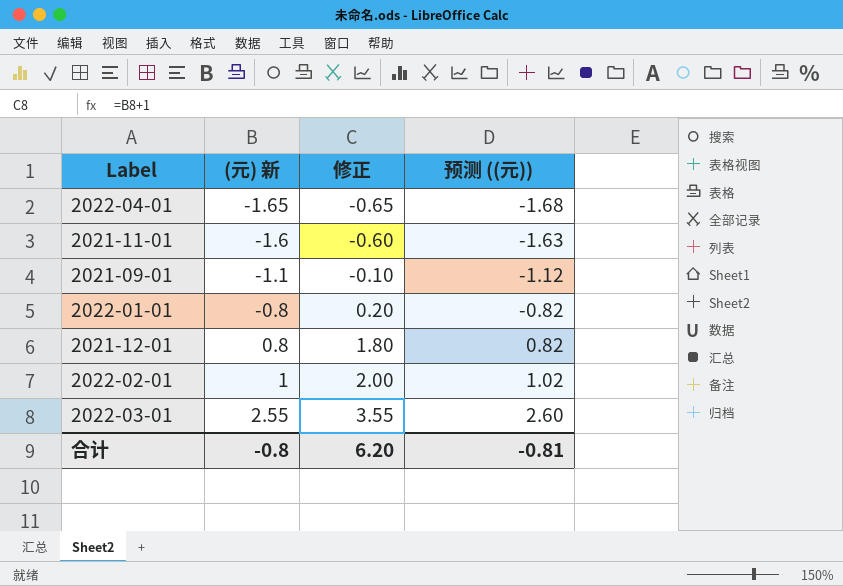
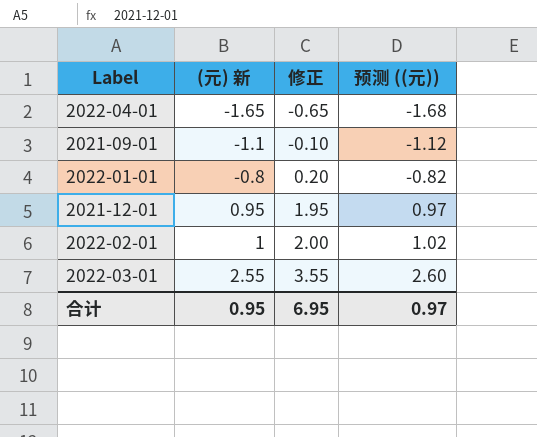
row 2021-11-01: -1.6 | -0.60 | -1.63 -> none
2021-12-01 | (元) 新: 0.8 -> 0.95
2021-12-01 | 修正: 1.80 -> 1.95
2021-12-01 | 预测 ((元)): 0.82 -> 0.97
合计 | (元) 新: -0.8 -> 0.95
合计 | 修正: 6.20 -> 6.95
合计 | 预测 ((元)): -0.81 -> 0.97

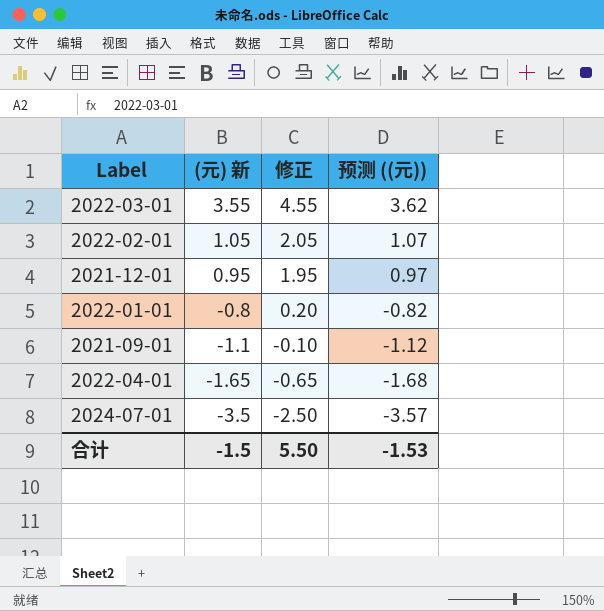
row order: (元) 新 ascending -> (元) 新 descending
2022-03-01 | (元) 新: 2.55 -> 3.55
2022-03-01 | 修正: 3.55 -> 4.55
2022-03-01 | 预测 ((元)): 2.60 -> 3.62
2022-02-01 | (元) 新: 1 -> 1.05
2022-02-01 | 修正: 2.00 -> 2.05
2022-02-01 | 预测 ((元)): 1.02 -> 1.07
row 2024-07-01: none -> -3.5 | -2.50 | -3.57
合计 | (元) 新: 0.95 -> -1.5
合计 | 修正: 6.95 -> 5.50
合计 | 预测 ((元)): 0.97 -> -1.53

